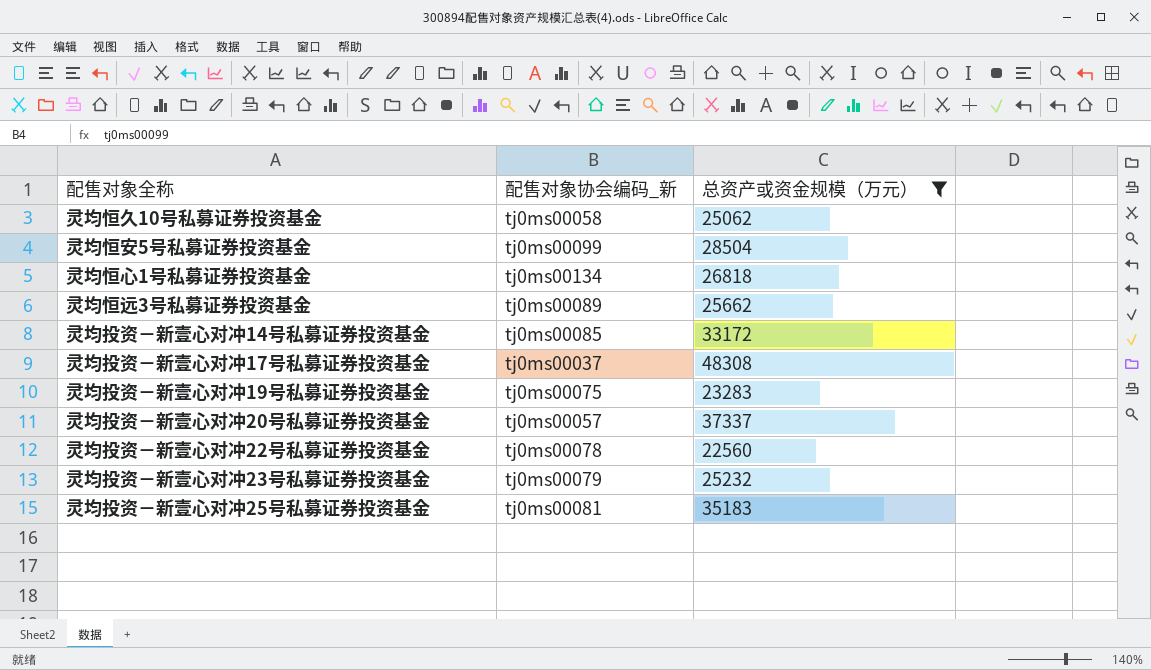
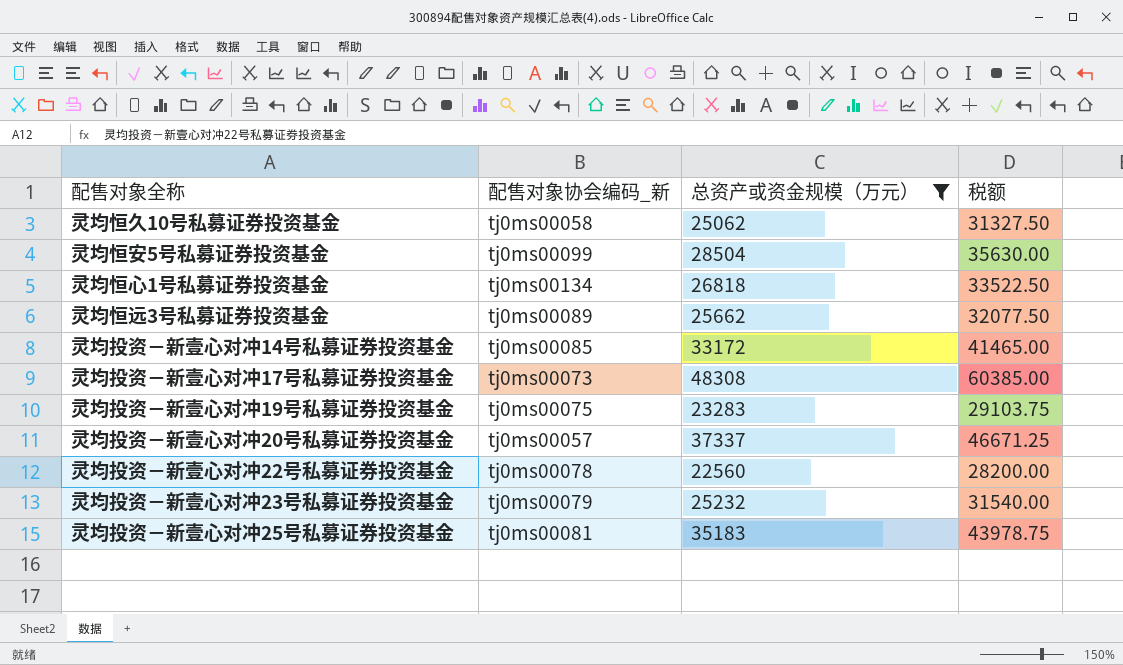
column 税额 | formula: none -> [总资产或资金规模（万元）] * 1.25
灵均投资－新壹心对冲17号私募证券投资基金 | 配售对象协会编码_新: tj0ms00037 -> tj0ms00073

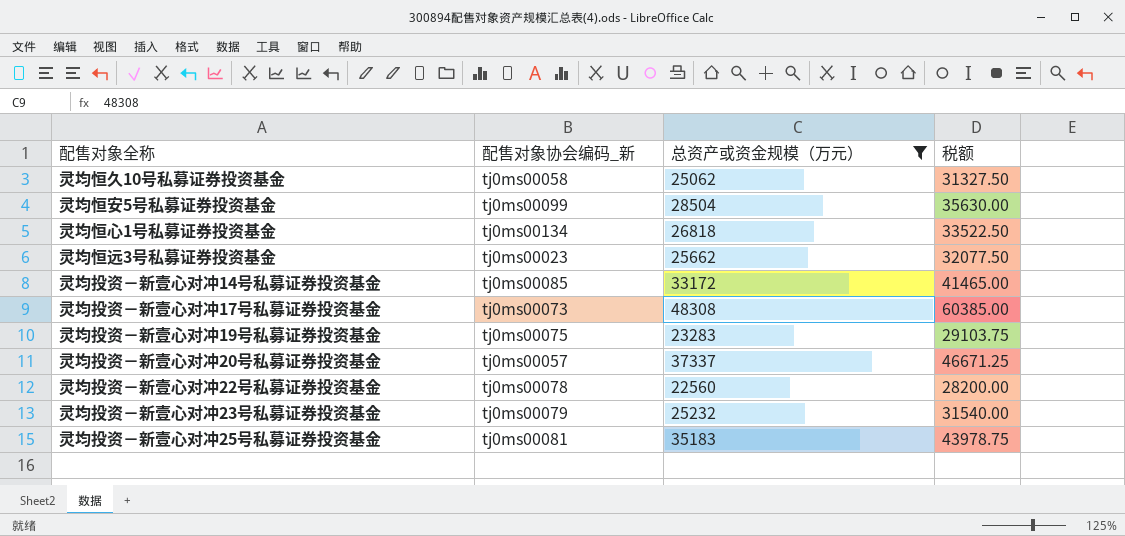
灵均恒远3号私募证券投资基金 | 配售对象协会编码_新: tj0ms00089 -> tj0ms00023

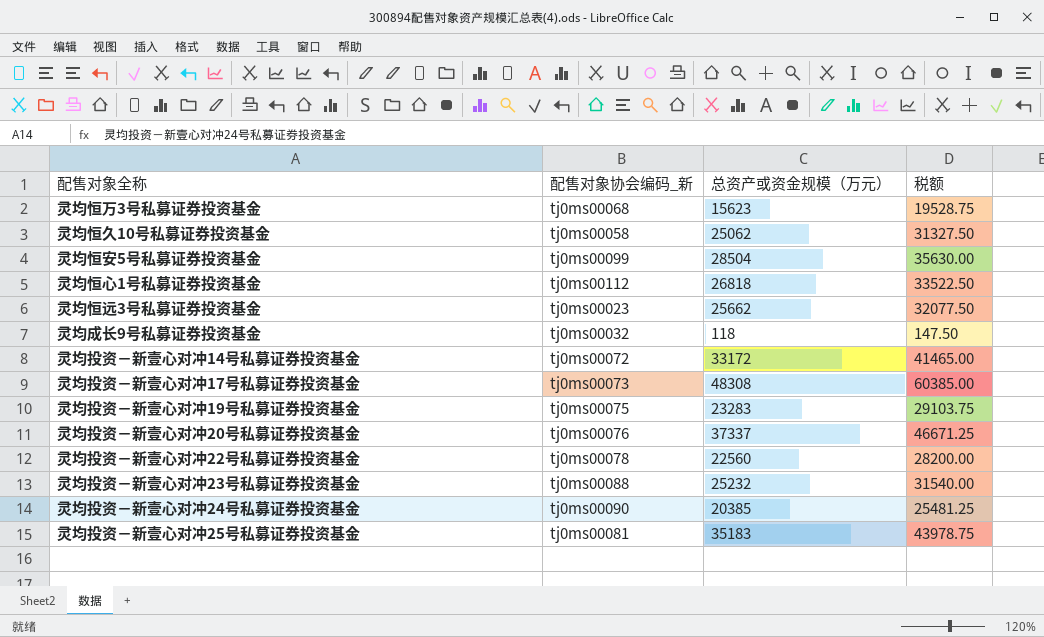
filter: 总资产或资金规模（万元） >= 22560 -> none
灵均恒心1号私募证券投资基金 | 配售对象协会编码_新: tj0ms00134 -> tj0ms00112
灵均投资－新壹心对冲14号私募证券投资基金 | 配售对象协会编码_新: tj0ms00085 -> tj0ms00072
灵均投资－新壹心对冲20号私募证券投资基金 | 配售对象协会编码_新: tj0ms00057 -> tj0ms00076
灵均投资－新壹心对冲23号私募证券投资基金 | 配售对象协会编码_新: tj0ms00079 -> tj0ms00088

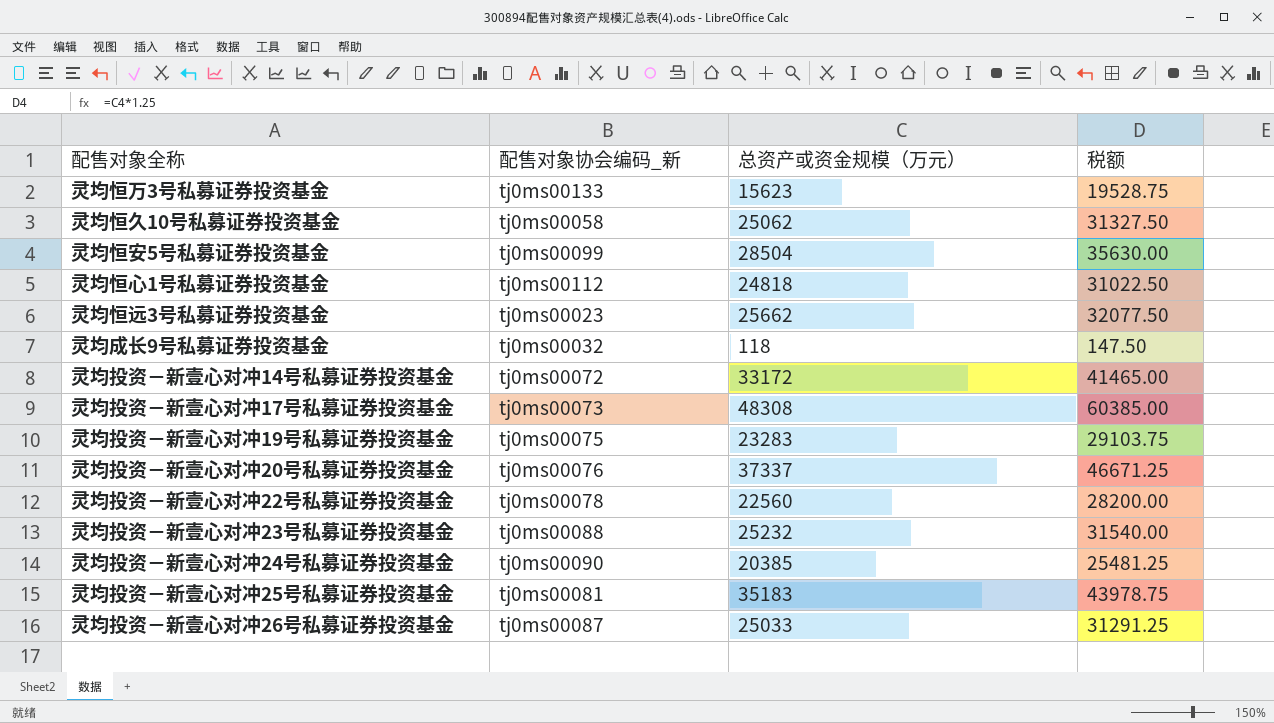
灵均恒万3号私募证券投资基金 | 配售对象协会编码_新: tj0ms00068 -> tj0ms00133
灵均恒心1号私募证券投资基金 | 总资产或资金规模（万元）: 26818 -> 24818
灵均恒心1号私募证券投资基金 | 税额: 33522.50 -> 31022.50
row 灵均投资－新壹心对冲26号私募证券投资基金: none -> tj0ms00087 | 25033 | 31291.25

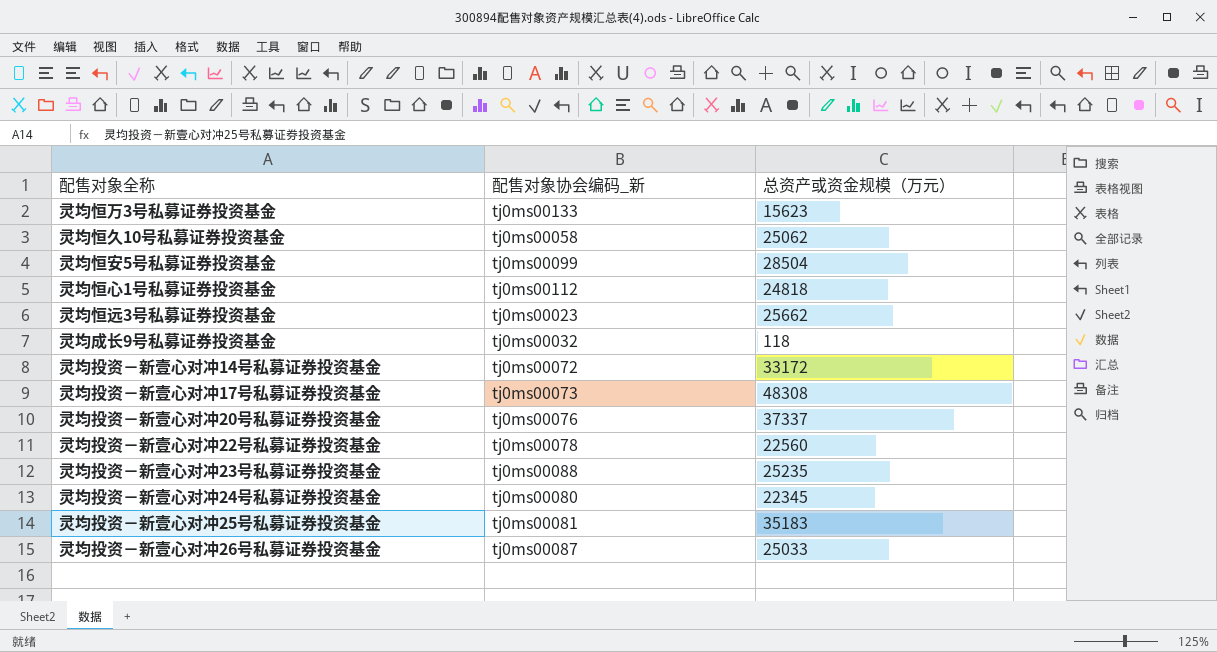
column 税额 | formula: [总资产或资金规模（万元）] * 1.25 -> none
row 灵均投资－新壹心对冲19号私募证券投资基金: tj0ms00075 | 23283 | 29103.75 -> none
灵均投资－新壹心对冲23号私募证券投资基金 | 总资产或资金规模（万元）: 25232 -> 25235
灵均投资－新壹心对冲24号私募证券投资基金 | 配售对象协会编码_新: tj0ms00090 -> tj0ms00080
灵均投资－新壹心对冲24号私募证券投资基金 | 总资产或资金规模（万元）: 20385 -> 22345

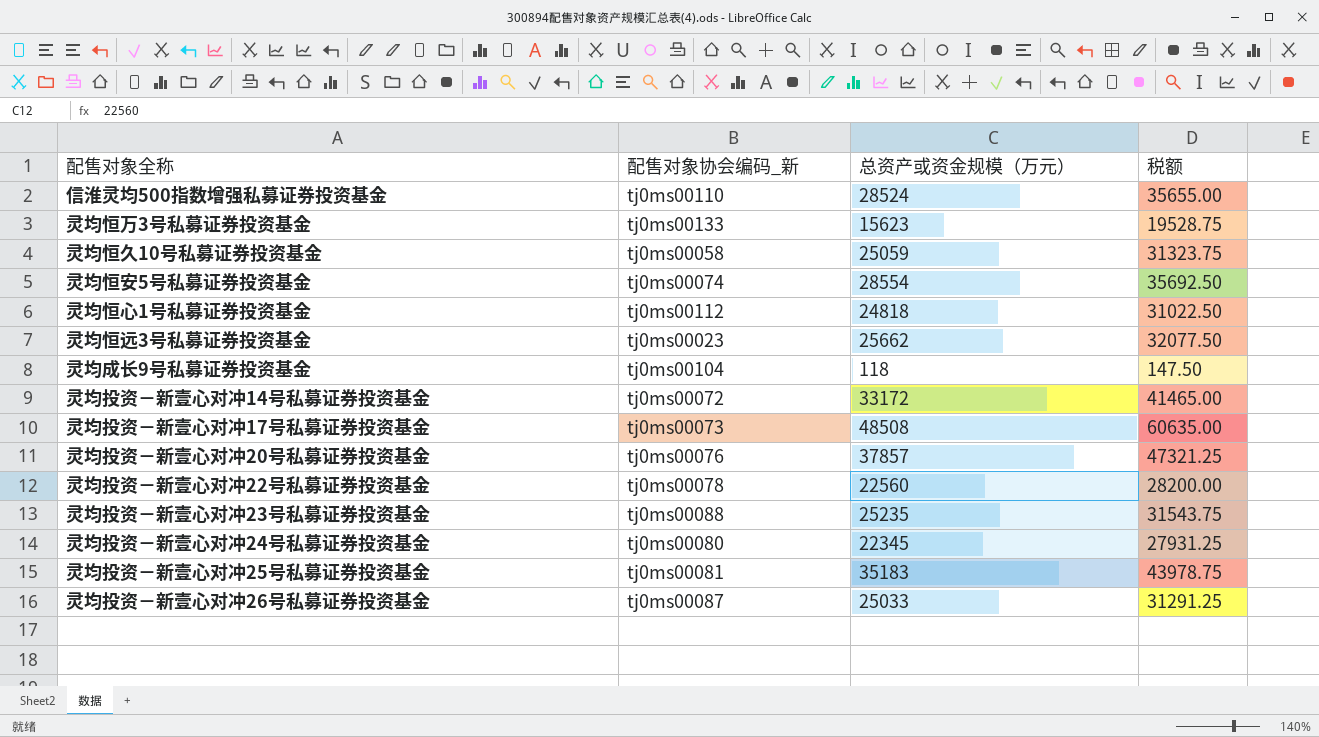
column 税额 | formula: none -> [总资产或资金规模（万元）] * 1.25
row 信淮灵均500指数增强私募证券投资基金: none -> tj0ms00110 | 28524 | 35655.00
灵均恒久10号私募证券投资基金 | 总资产或资金规模（万元）: 25062 -> 25059
灵均恒安5号私募证券投资基金 | 配售对象协会编码_新: tj0ms00099 -> tj0ms00074
灵均恒安5号私募证券投资基金 | 总资产或资金规模（万元）: 28504 -> 28554
灵均成长9号私募证券投资基金 | 配售对象协会编码_新: tj0ms00032 -> tj0ms00104
灵均投资－新壹心对冲17号私募证券投资基金 | 总资产或资金规模（万元）: 48308 -> 48508
灵均投资－新壹心对冲20号私募证券投资基金 | 总资产或资金规模（万元）: 37337 -> 37857

